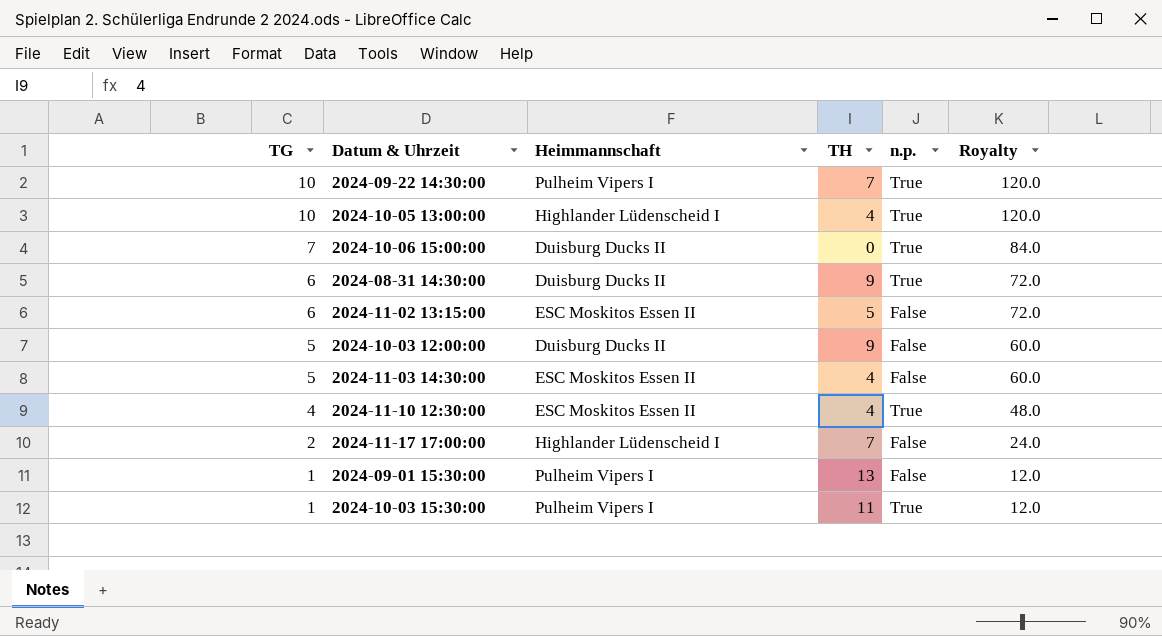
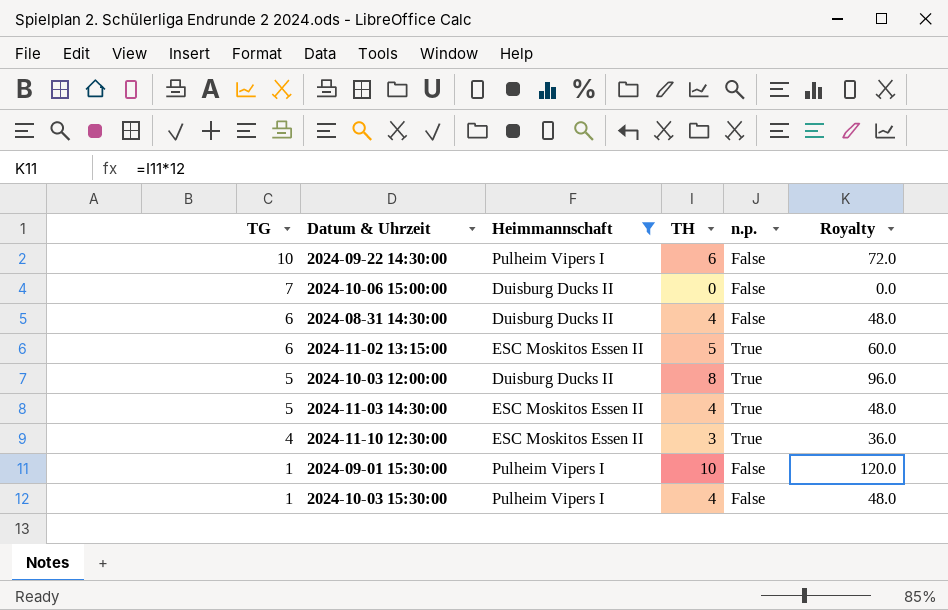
filter: none -> Heimmannschaft != Highlander Lüdenscheid I
column Royalty | formula: [TG] * 12 -> [TH] * 12
2024-09-22 14:30:00 | TH: 7 -> 6
2024-09-22 14:30:00 | n.p.: True -> False
2024-10-06 15:00:00 | n.p.: True -> False
2024-08-31 14:30:00 | TH: 9 -> 4
2024-08-31 14:30:00 | n.p.: True -> False
2024-11-02 13:15:00 | n.p.: False -> True
2024-10-03 12:00:00 | TH: 9 -> 8
2024-10-03 12:00:00 | n.p.: False -> True
2024-11-03 14:30:00 | n.p.: False -> True
2024-11-10 12:30:00 | TH: 4 -> 3
2024-09-01 15:30:00 | TH: 13 -> 10
2024-10-03 15:30:00 | TH: 11 -> 4
2024-10-03 15:30:00 | n.p.: True -> False

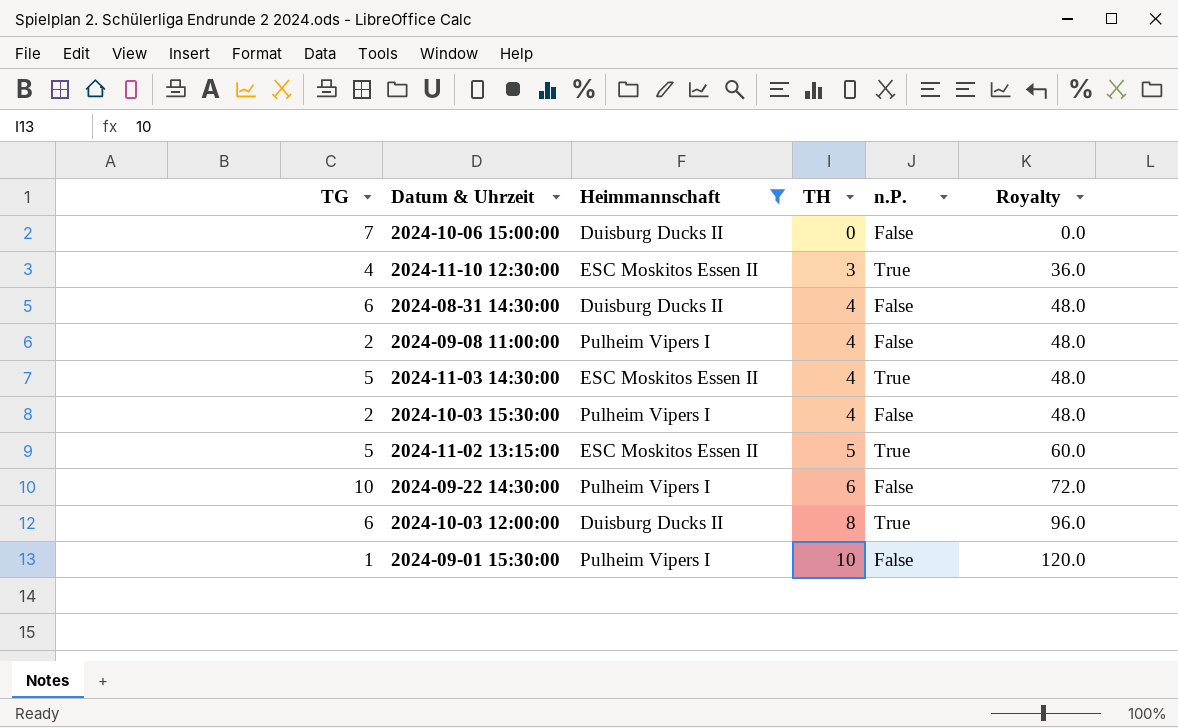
row order: TG descending -> TH ascending
column name: n.p. -> n.P.
row 2024-09-08 11:00:00: none -> 2 | Pulheim Vipers I | 4 | False | 48.0
2024-10-03 15:30:00 | TG: 1 -> 2
2024-11-02 13:15:00 | TG: 6 -> 5
2024-10-03 12:00:00 | TG: 5 -> 6

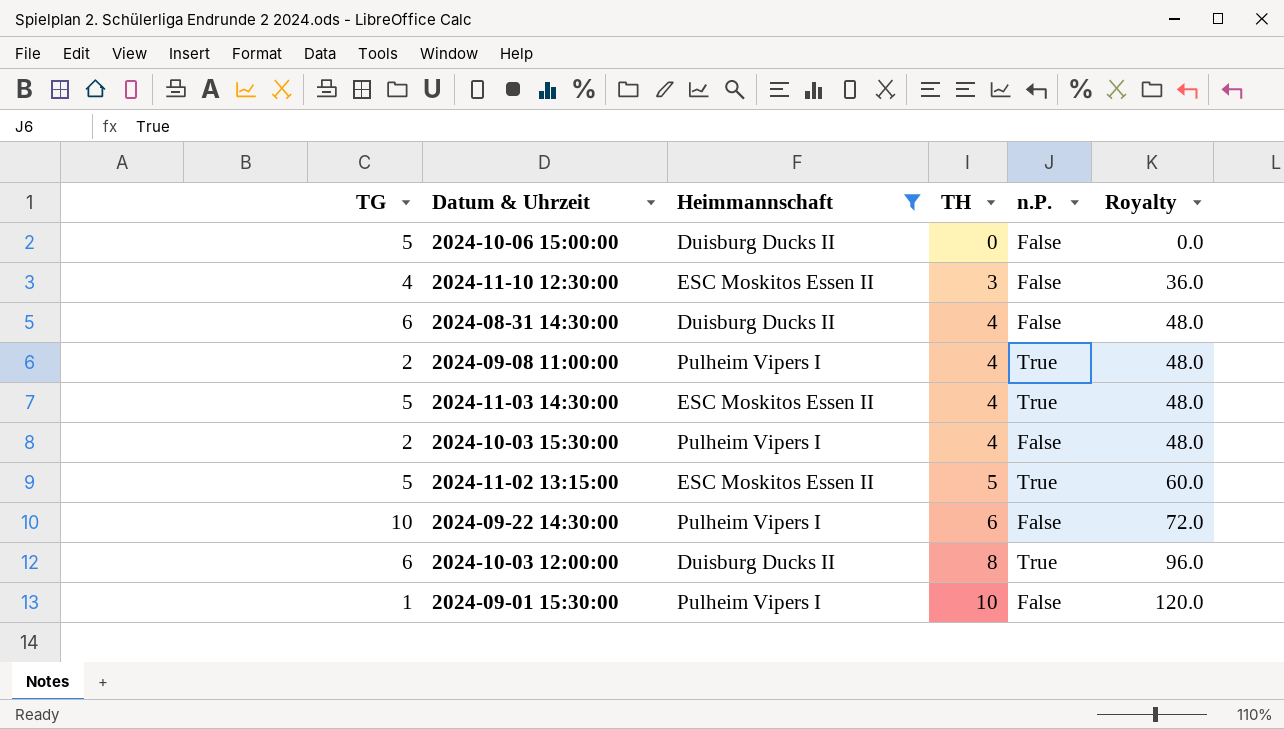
2024-10-06 15:00:00 | TG: 7 -> 5
2024-11-10 12:30:00 | n.P.: True -> False
2024-09-08 11:00:00 | n.P.: False -> True

